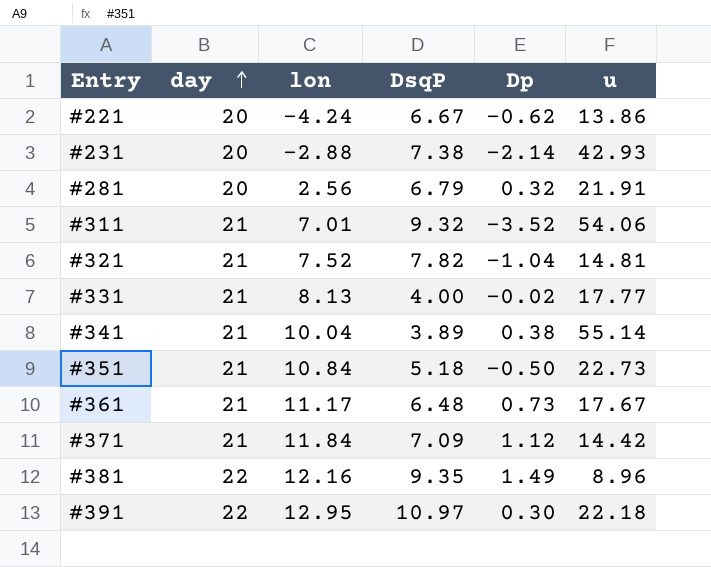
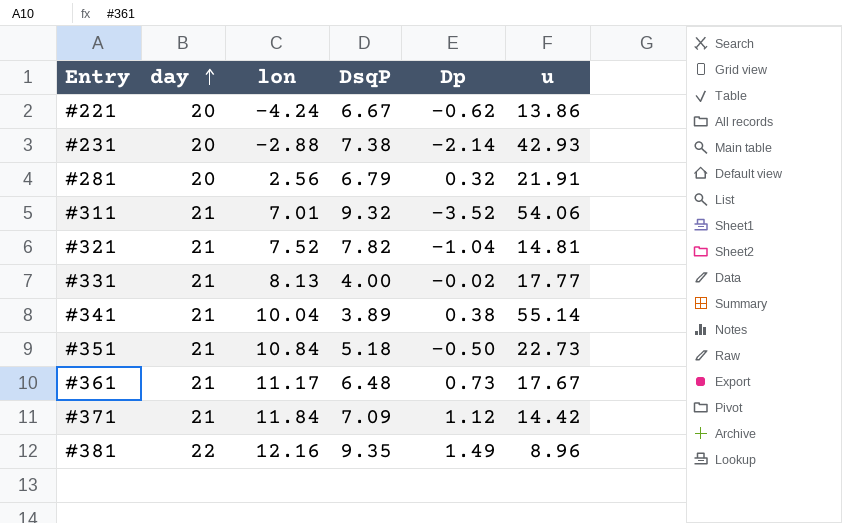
row #391: 22 | 12.95 | 10.97 | 0.30 | 22.18 -> none

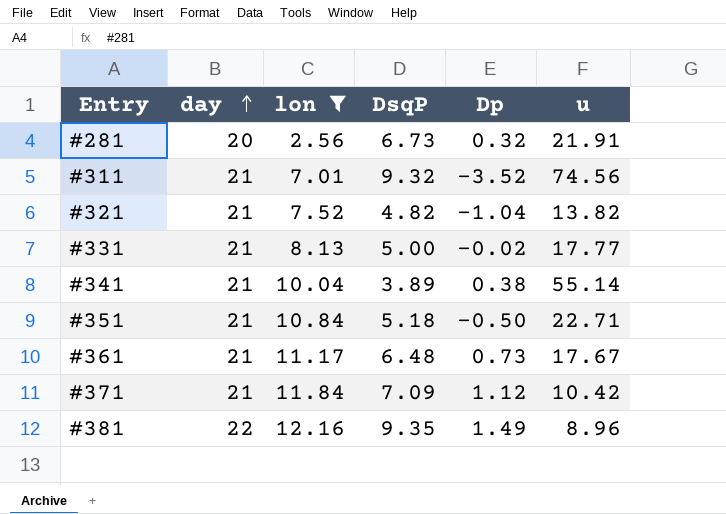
filter: none -> lon >= 2.56
#281 | DsqP: 6.79 -> 6.73
#311 | u: 54.06 -> 74.56
#321 | DsqP: 7.82 -> 4.82
#321 | u: 14.81 -> 13.82
#331 | DsqP: 4.00 -> 5.00
#351 | u: 22.73 -> 22.71
#371 | u: 14.42 -> 10.42

